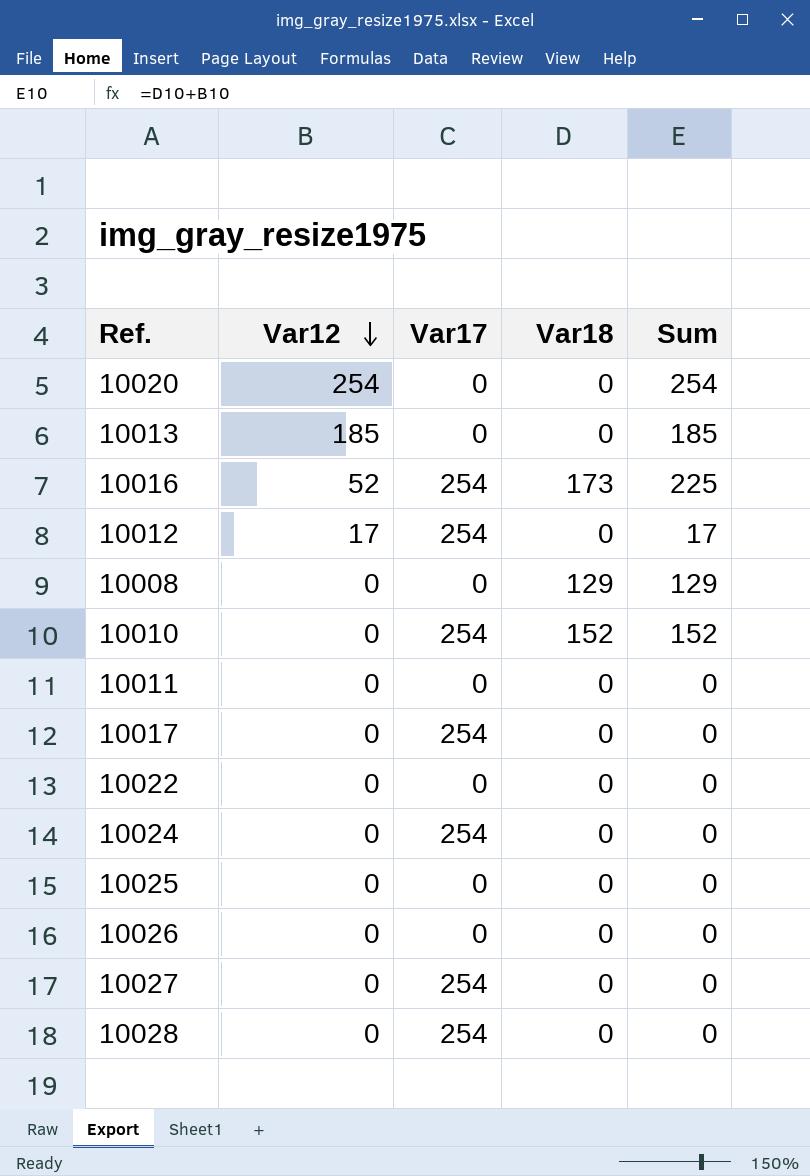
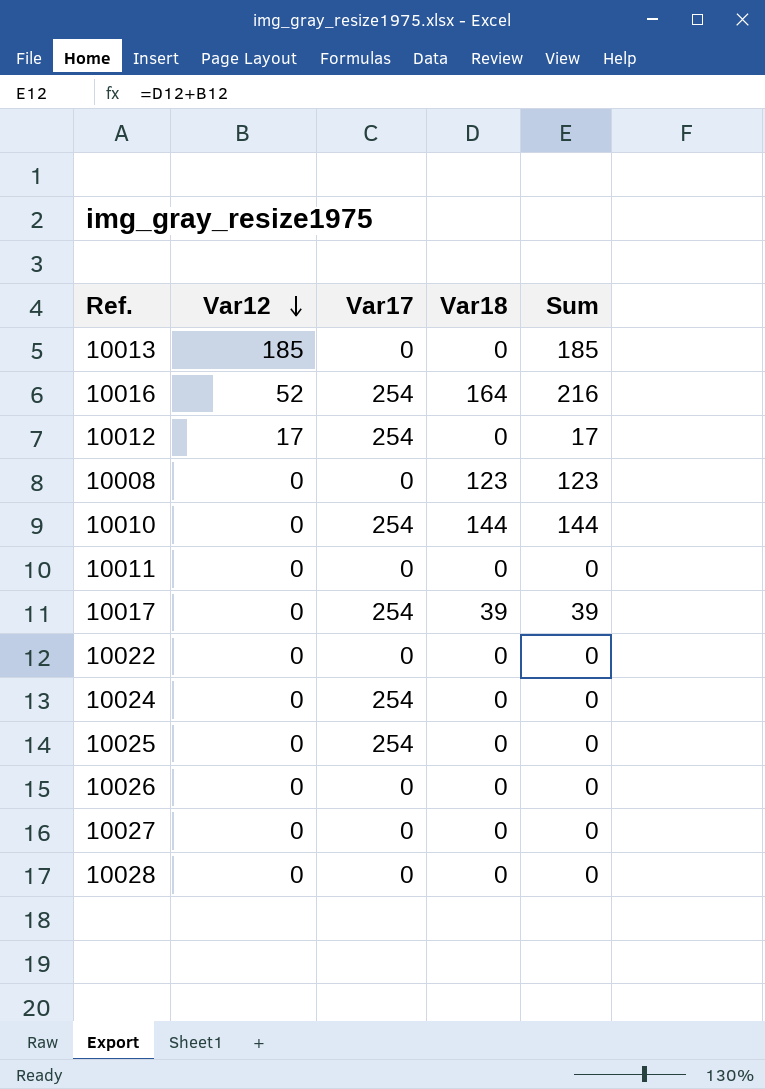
row 10020: 254 | 0 | 0 | 254 -> none
10016 | Var18: 173 -> 164
10016 | Sum: 225 -> 216
10008 | Var18: 129 -> 123
10008 | Sum: 129 -> 123
10010 | Var18: 152 -> 144
10010 | Sum: 152 -> 144
10017 | Var18: 0 -> 39
10017 | Sum: 0 -> 39
10025 | Var17: 0 -> 254
10027 | Var17: 254 -> 0
10028 | Var17: 254 -> 0

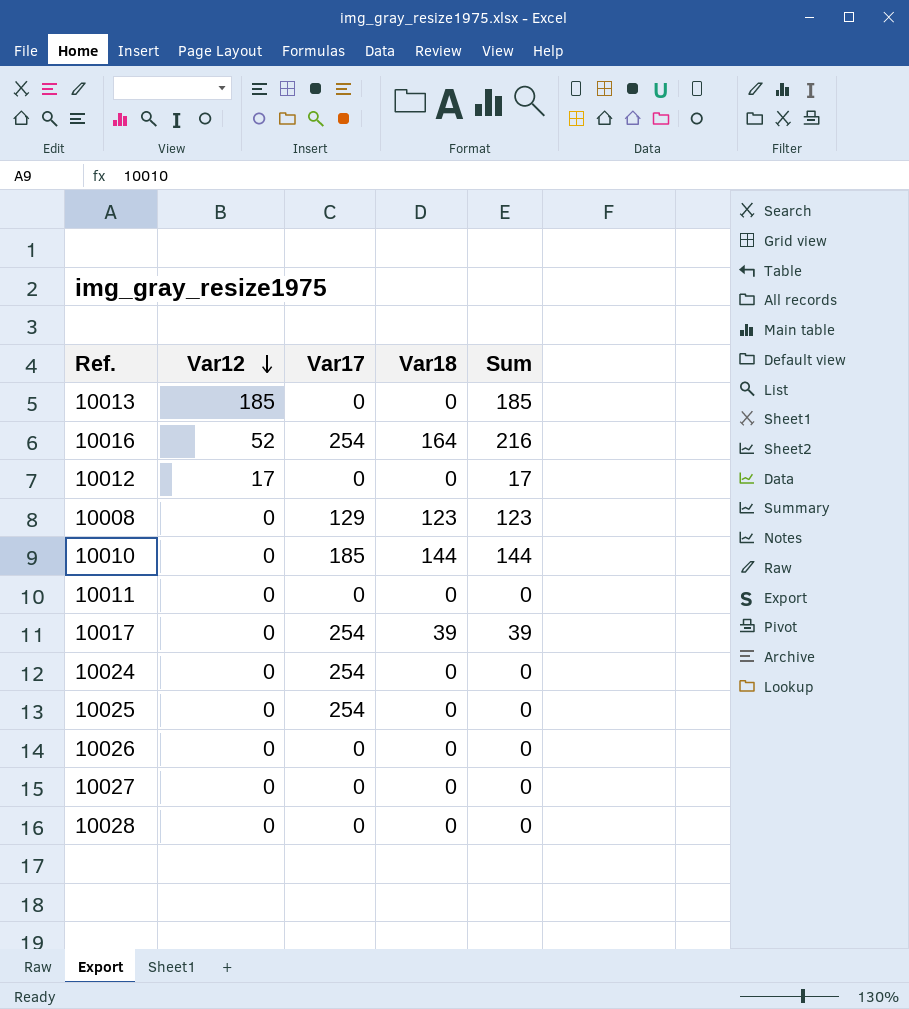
row 10022: 0 | 0 | 0 | 0 -> none
10012 | Var17: 254 -> 0
10008 | Var17: 0 -> 129
10010 | Var17: 254 -> 185

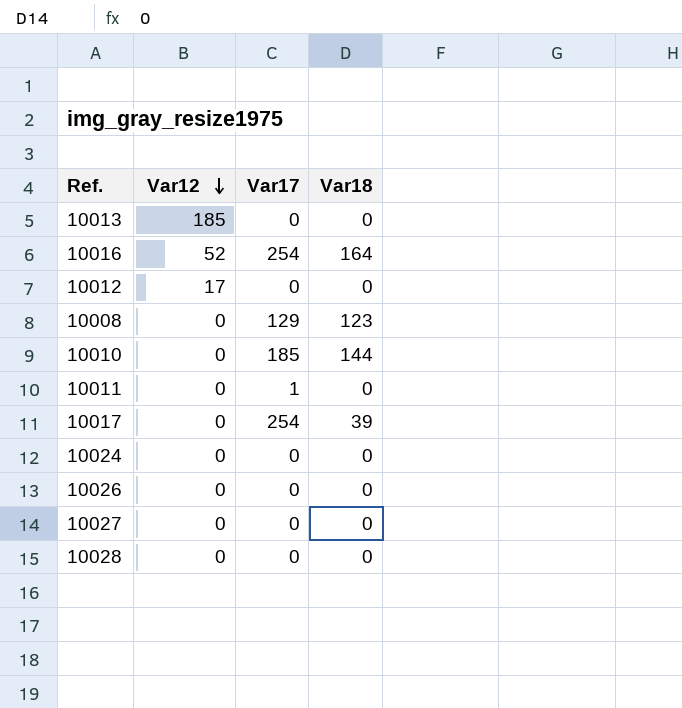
column Sum | formula: [Var12] + [Var18] -> none
row 10025: 0 | 254 | 0 | 0 -> none
10011 | Var17: 0 -> 1
10024 | Var17: 254 -> 0

